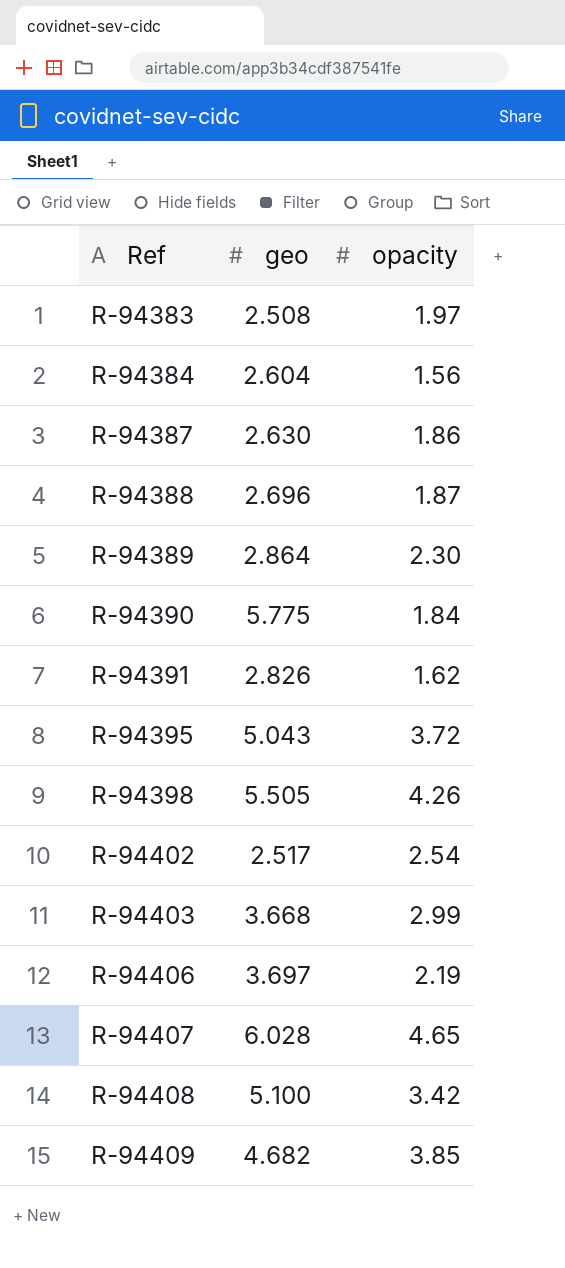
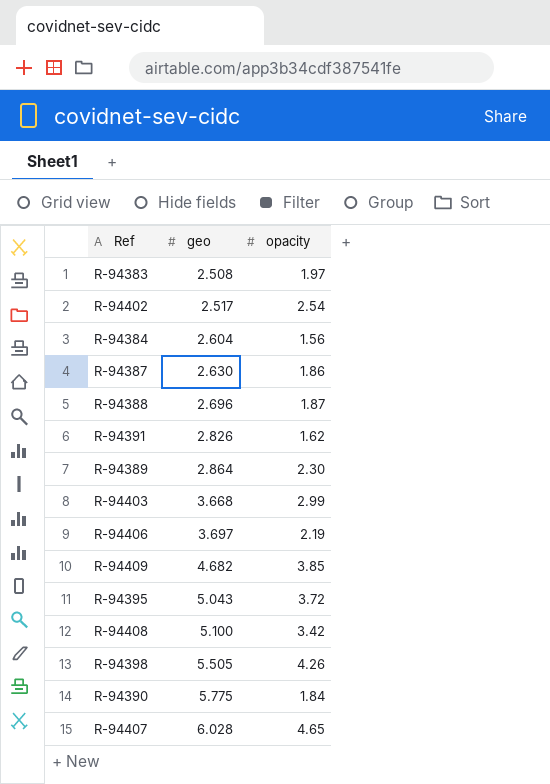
row order: Ref ascending -> geo ascending

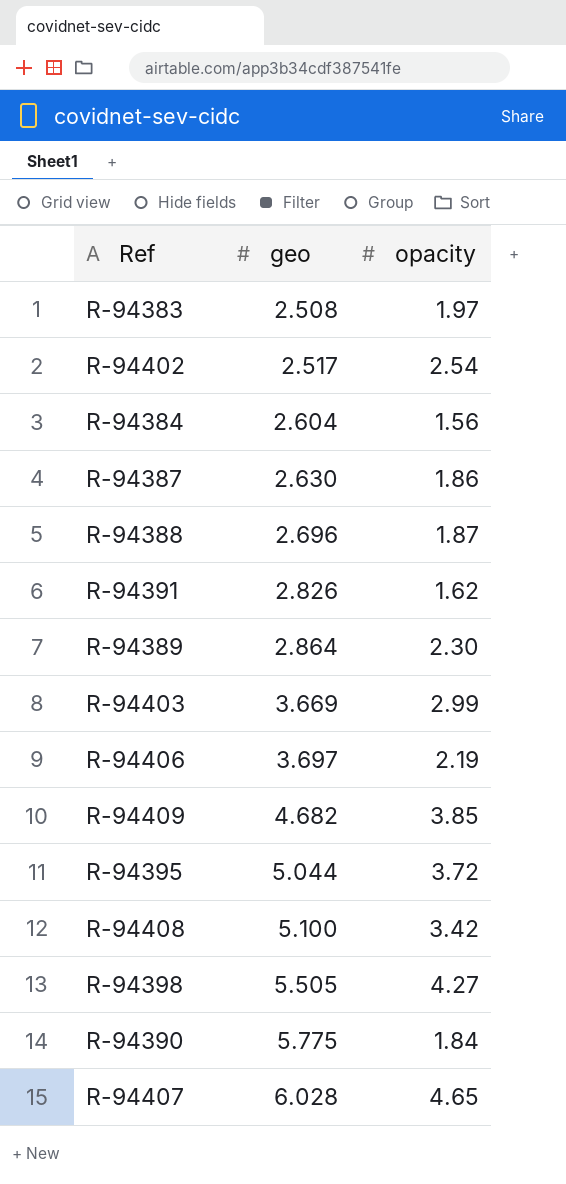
R-94403 | geo: 3.668 -> 3.669
R-94395 | geo: 5.043 -> 5.044
R-94398 | opacity: 4.26 -> 4.27

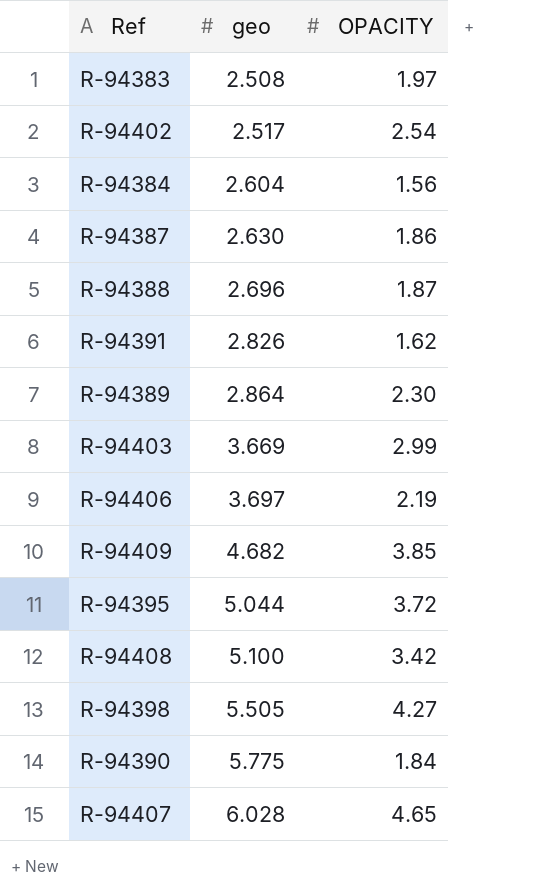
column name: opacity -> OPACITY

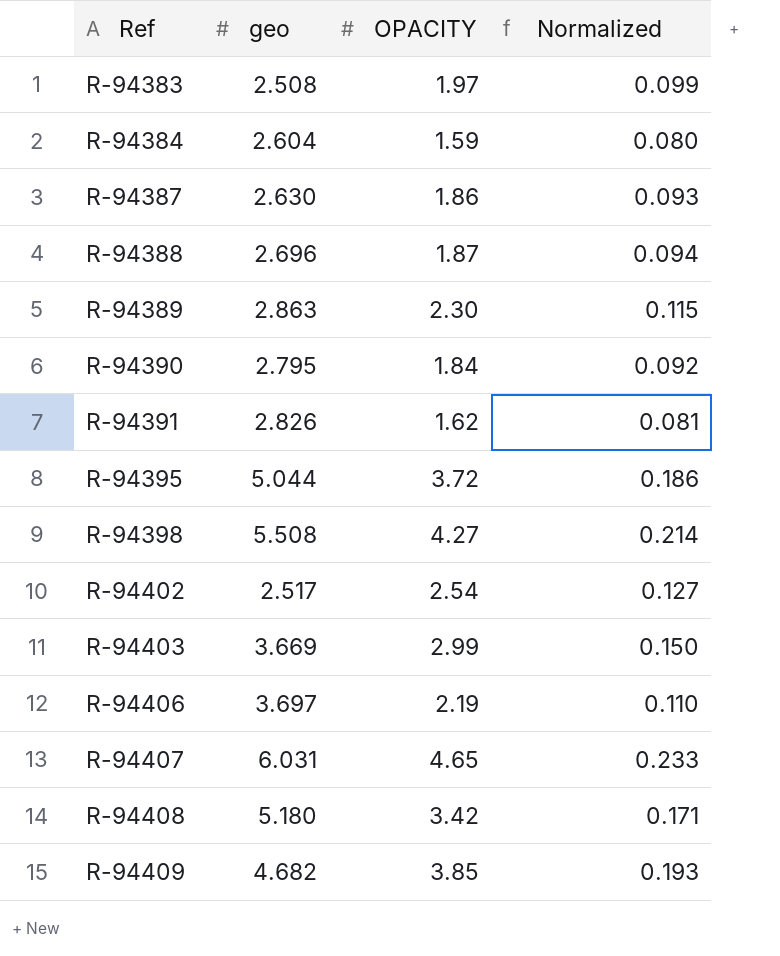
row order: geo ascending -> Ref ascending
column Normalized | formula: none -> [OPACITY] * 0.05
R-94384 | OPACITY: 1.56 -> 1.59
R-94389 | geo: 2.864 -> 2.863
R-94390 | geo: 5.775 -> 2.795
R-94398 | geo: 5.505 -> 5.508
R-94407 | geo: 6.028 -> 6.031
R-94408 | geo: 5.100 -> 5.180

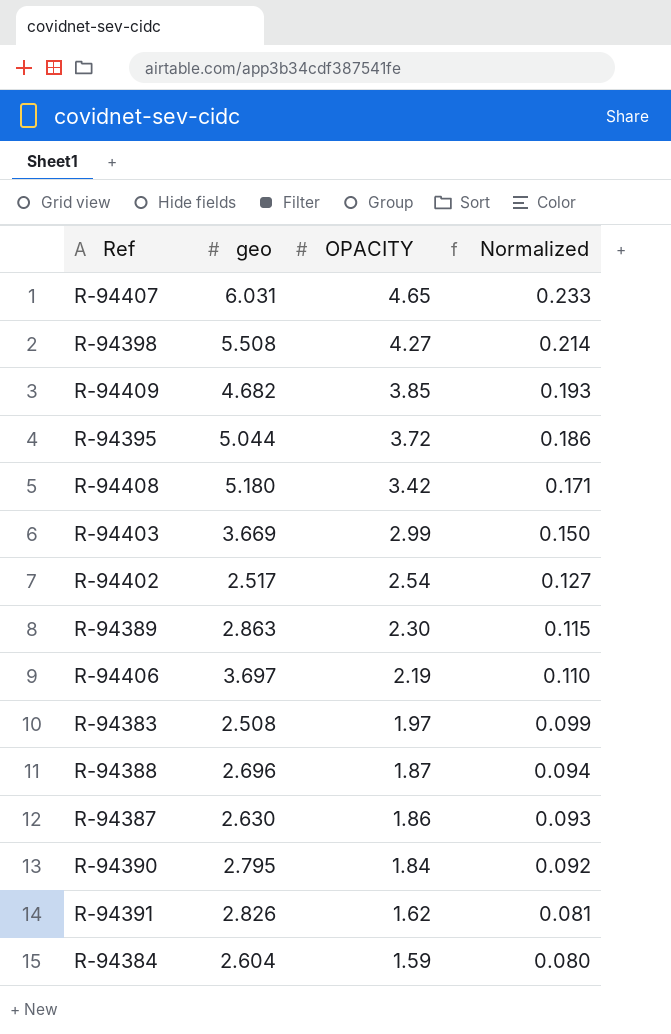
row order: Ref ascending -> OPACITY descending

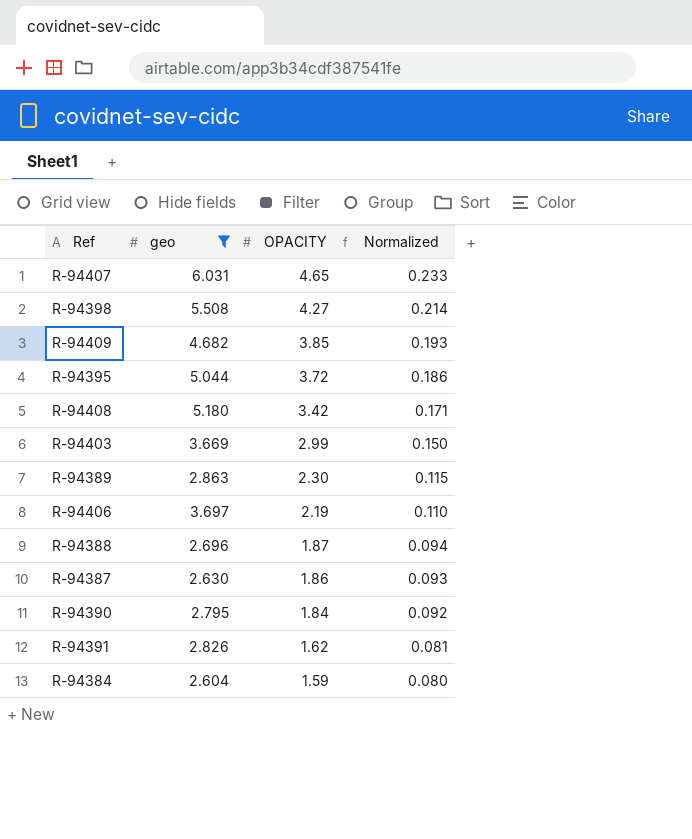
filter: none -> geo >= 2.604

